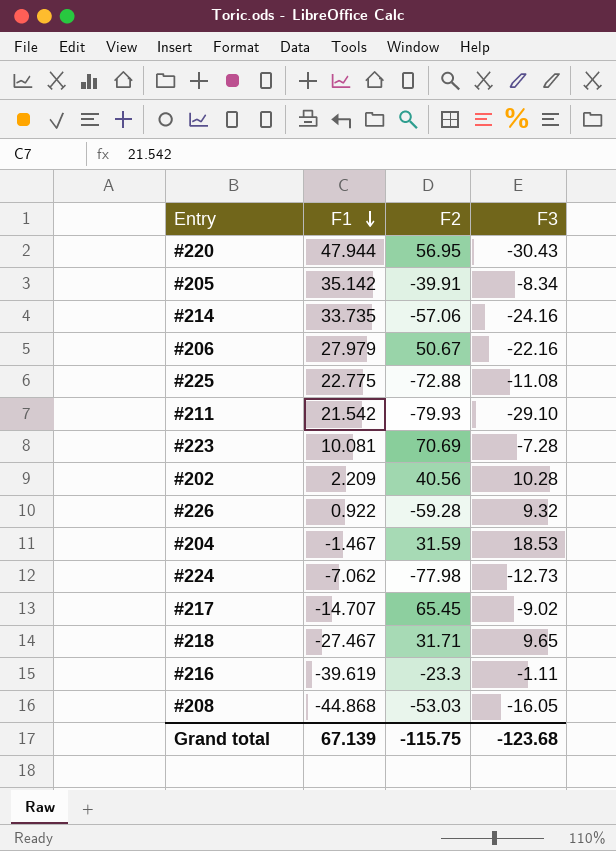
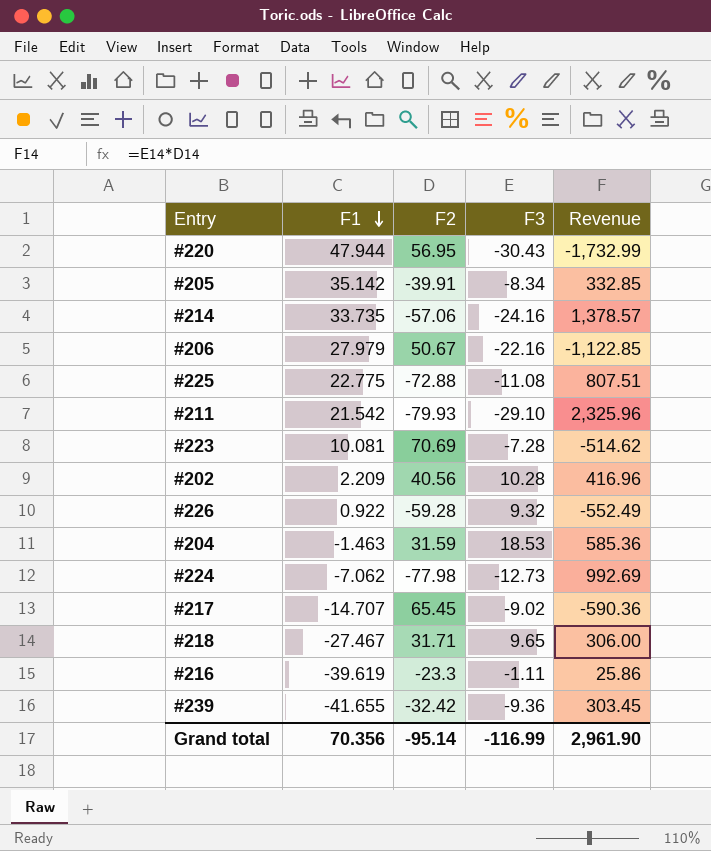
column Revenue | formula: none -> [F2] * [F3]
row #208: -44.868 | -53.03 | -16.05 -> none
#204 | F1: -1.467 -> -1.463
row #239: none -> -41.655 | -32.42 | -9.36 | 303.45
Grand total | F1: 67.139 -> 70.356
Grand total | F2: -115.75 -> -95.14
Grand total | F3: -123.68 -> -116.99

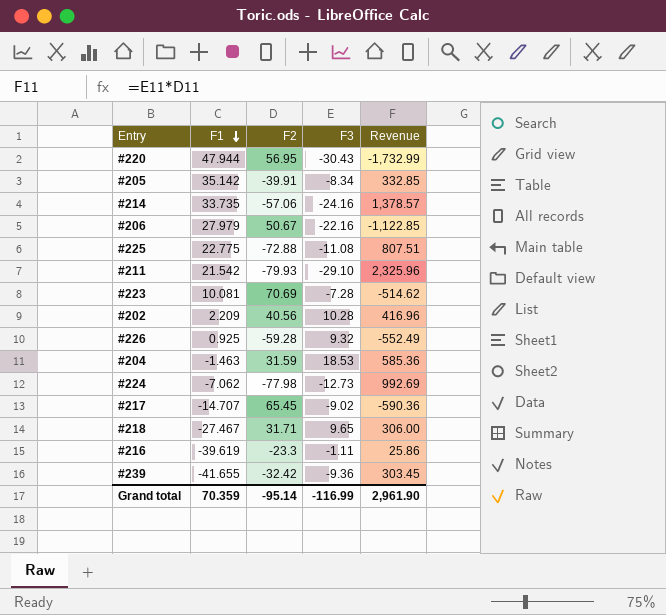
#226 | F1: 0.922 -> 0.925
Grand total | F1: 70.356 -> 70.359

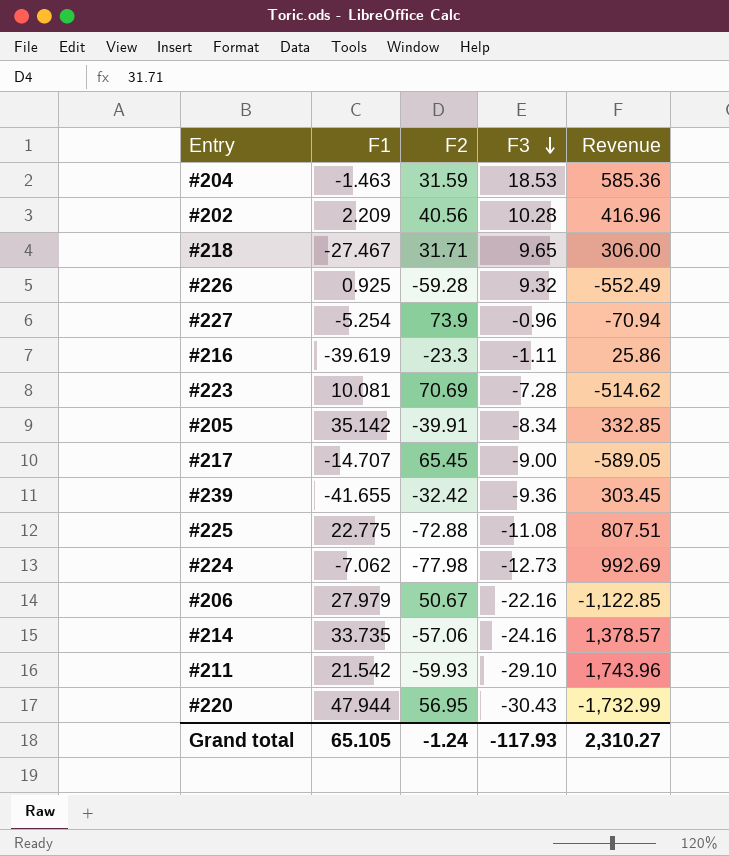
row order: F1 descending -> F3 descending
row #227: none -> -5.254 | 73.9 | -0.96 | -70.94
#217 | F3: -9.02 -> -9.00
#217 | Revenue: -590.36 -> -589.05
#211 | F2: -79.93 -> -59.93
#211 | Revenue: 2,325.96 -> 1,743.96
Grand total | F1: 70.359 -> 65.105
Grand total | F2: -95.14 -> -1.24
Grand total | F3: -116.99 -> -117.93
Grand total | Revenue: 2,961.90 -> 2,310.27

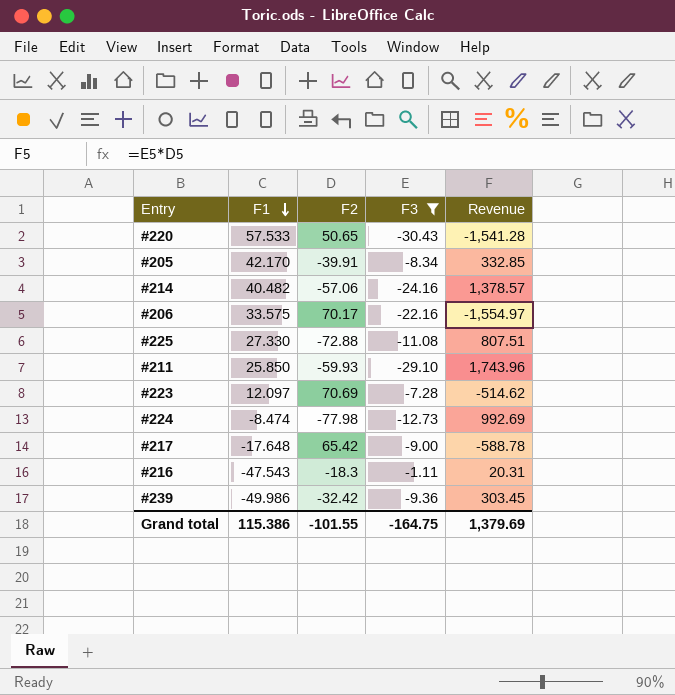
filter: none -> F3 <= -1.11
row order: F3 descending -> F1 descending
#220 | F1: 47.944 -> 57.533
#220 | F2: 56.95 -> 50.65
#220 | Revenue: -1,732.99 -> -1,541.28
#205 | F1: 35.142 -> 42.170
#214 | F1: 33.735 -> 40.482
#206 | F1: 27.979 -> 33.575
#206 | F2: 50.67 -> 70.17
#206 | Revenue: -1,122.85 -> -1,554.97
#225 | F1: 22.775 -> 27.330
#211 | F1: 21.542 -> 25.850
#223 | F1: 10.081 -> 12.097
#224 | F1: -7.062 -> -8.474
#217 | F1: -14.707 -> -17.648
#217 | F2: 65.45 -> 65.42
#217 | Revenue: -589.05 -> -588.78
#216 | F1: -39.619 -> -47.543
#216 | F2: -23.3 -> -18.3
#216 | Revenue: 25.86 -> 20.31
#239 | F1: -41.655 -> -49.986
Grand total | F1: 65.105 -> 115.386
Grand total | F2: -1.24 -> -101.55
Grand total | F3: -117.93 -> -164.75
Grand total | Revenue: 2,310.27 -> 1,379.69

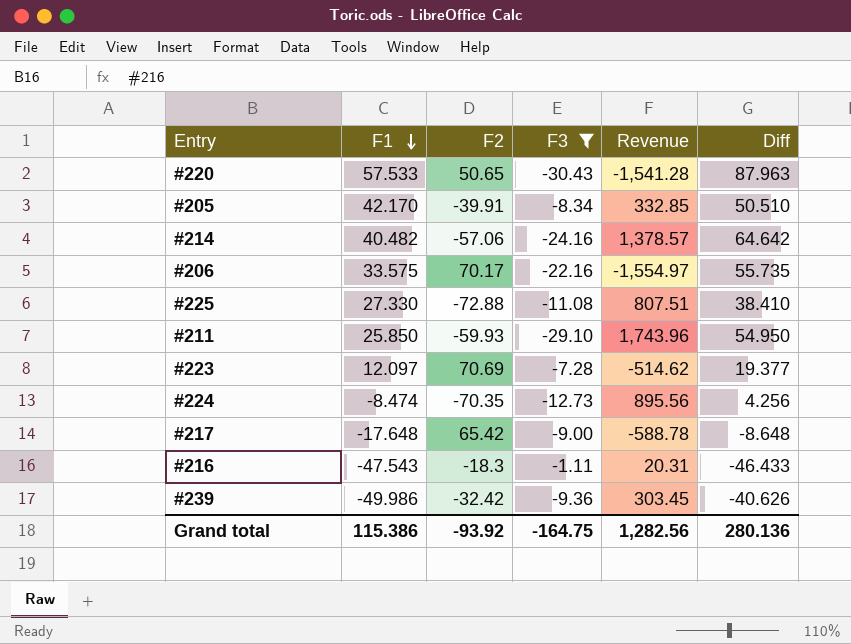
column Diff | formula: none -> [F1] - [F3]
#224 | F2: -77.98 -> -70.35
#224 | Revenue: 992.69 -> 895.56
Grand total | F2: -101.55 -> -93.92
Grand total | Revenue: 1,379.69 -> 1,282.56

